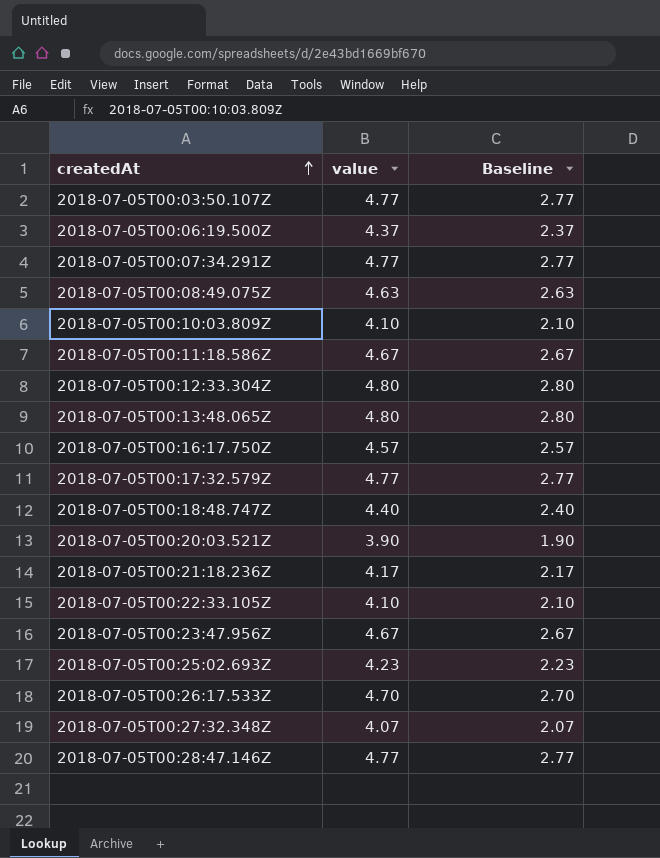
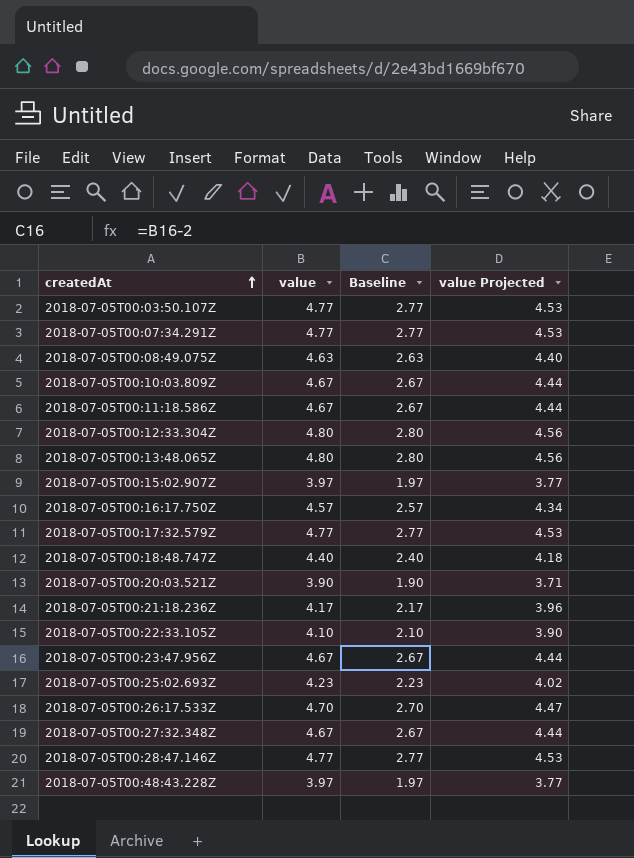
column value Projected | formula: none -> [value] * 0.95
row 2018-07-05T00:06:19.500Z: 4.37 | 2.37 -> none
2018-07-05T00:10:03.809Z | value: 4.10 -> 4.67
2018-07-05T00:10:03.809Z | Baseline: 2.10 -> 2.67
row 2018-07-05T00:15:02.907Z: none -> 3.97 | 1.97 | 3.77
2018-07-05T00:27:32.348Z | value: 4.07 -> 4.67
2018-07-05T00:27:32.348Z | Baseline: 2.07 -> 2.67
row 2018-07-05T00:48:43.228Z: none -> 3.97 | 1.97 | 3.77

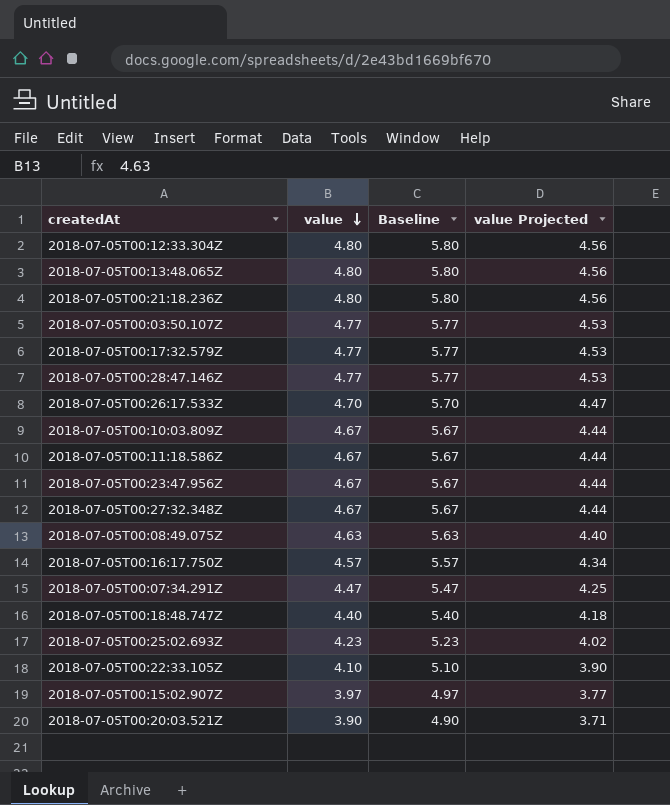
row order: createdAt ascending -> value descending
column Baseline | formula: [value] - 2 -> [value] + 1
row 2018-07-05T00:48:43.228Z: 3.97 | 1.97 | 3.77 -> none
2018-07-05T00:21:18.236Z | value: 4.17 -> 4.80
2018-07-05T00:21:18.236Z | value Projected: 3.96 -> 4.56
2018-07-05T00:07:34.291Z | value: 4.77 -> 4.47
2018-07-05T00:07:34.291Z | value Projected: 4.53 -> 4.25

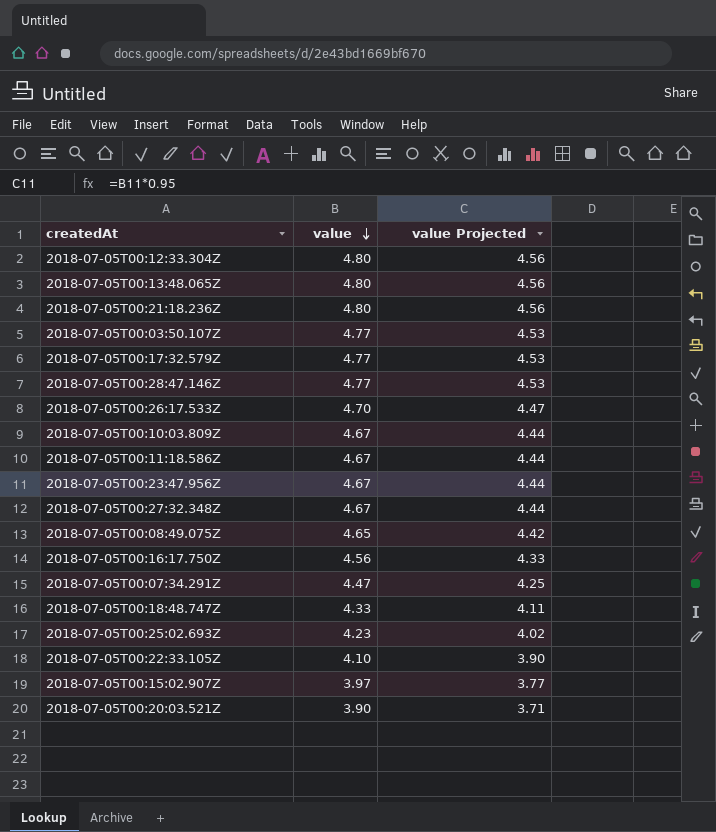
column Baseline | formula: [value] + 1 -> none
2018-07-05T00:08:49.075Z | value: 4.63 -> 4.65
2018-07-05T00:08:49.075Z | value Projected: 4.40 -> 4.42
2018-07-05T00:16:17.750Z | value: 4.57 -> 4.56
2018-07-05T00:16:17.750Z | value Projected: 4.34 -> 4.33
2018-07-05T00:18:48.747Z | value: 4.40 -> 4.33
2018-07-05T00:18:48.747Z | value Projected: 4.18 -> 4.11

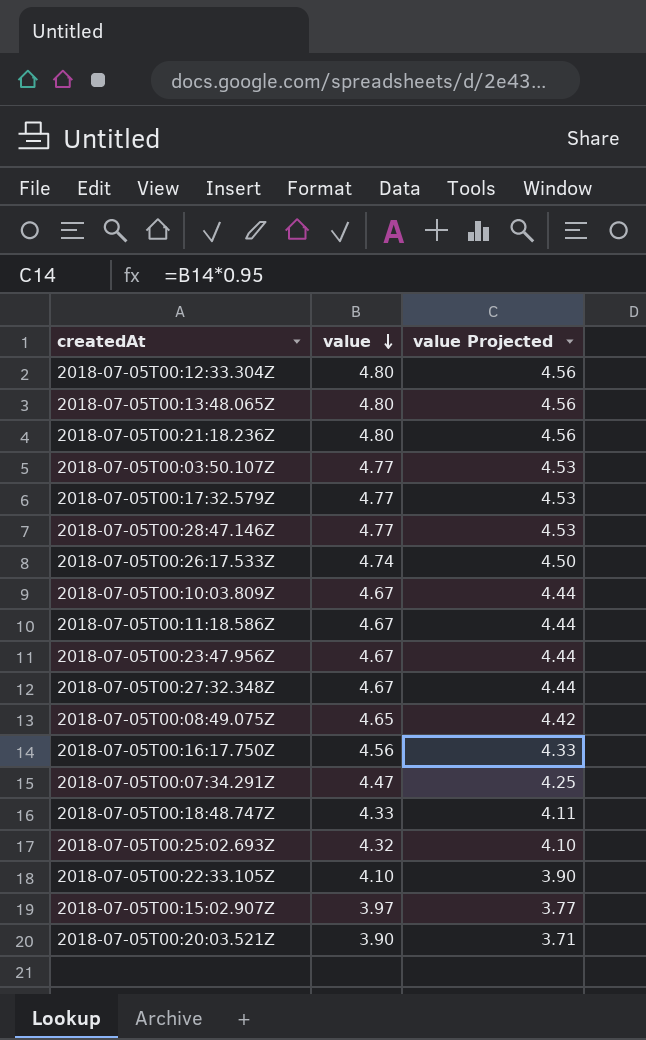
2018-07-05T00:26:17.533Z | value: 4.70 -> 4.74
2018-07-05T00:26:17.533Z | value Projected: 4.47 -> 4.50
2018-07-05T00:25:02.693Z | value: 4.23 -> 4.32
2018-07-05T00:25:02.693Z | value Projected: 4.02 -> 4.10

